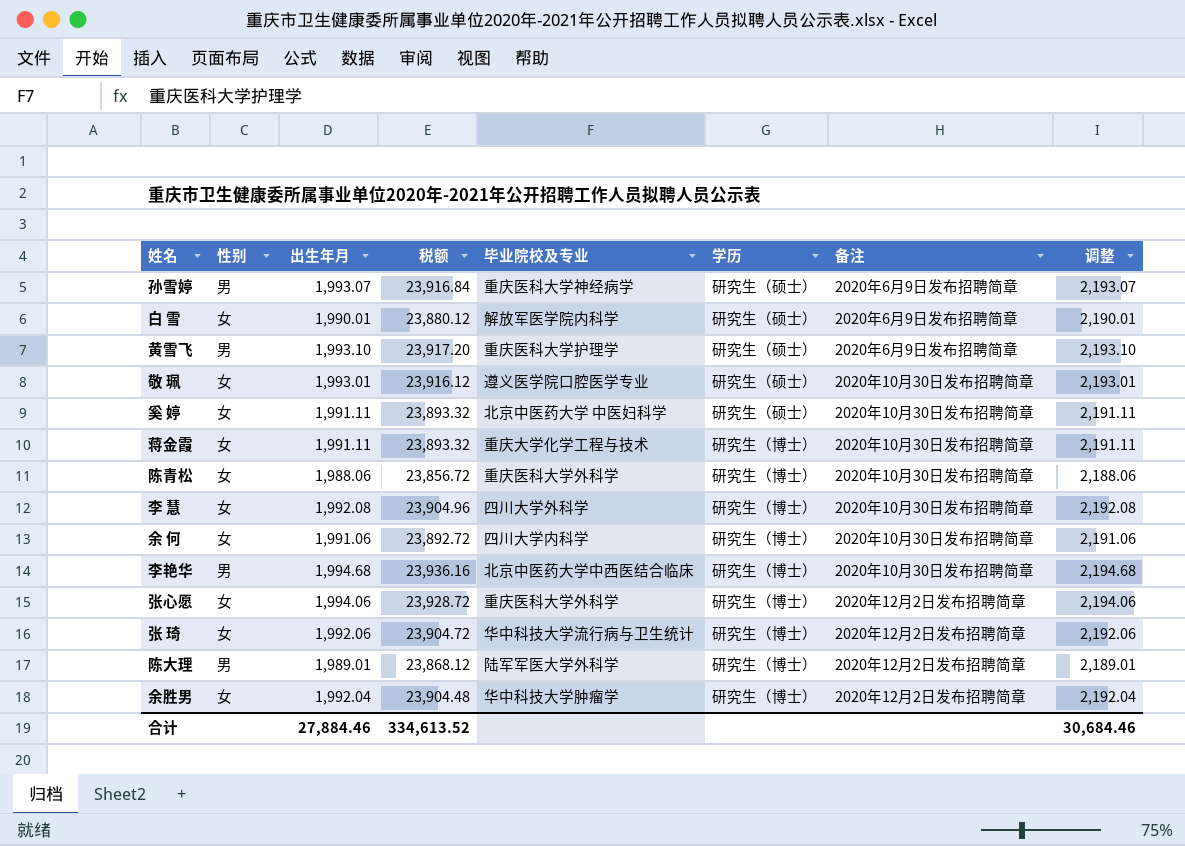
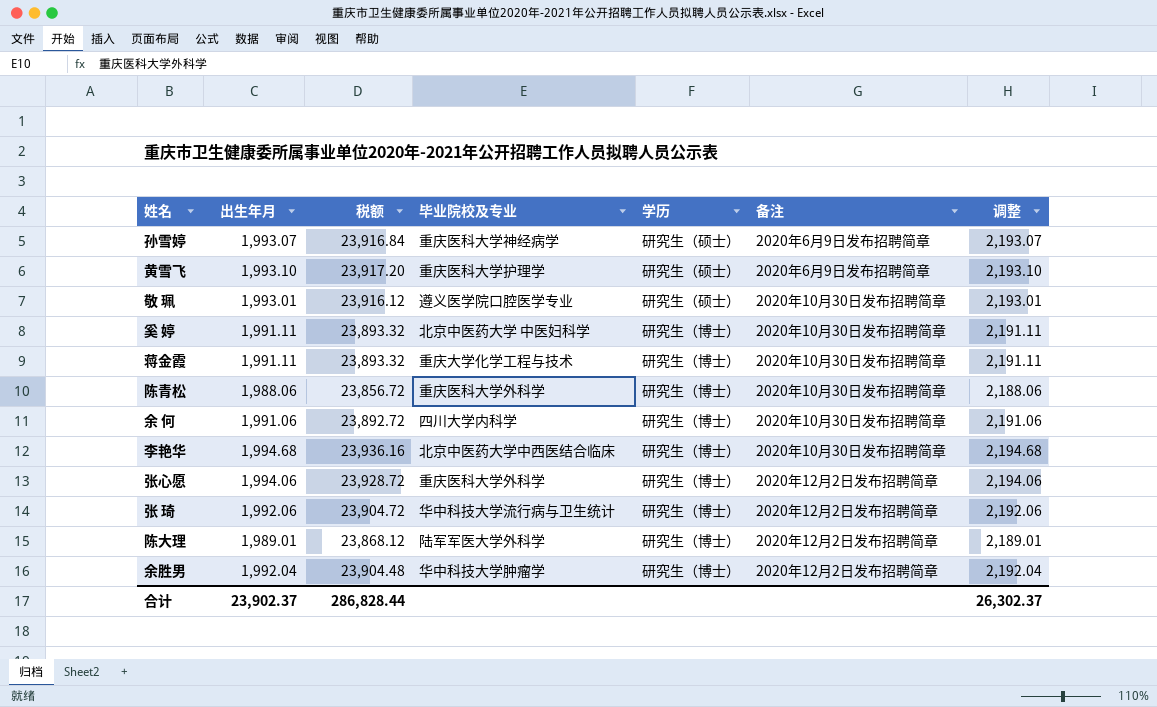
column 性别 | position: 2 -> none
row 白 雪: 女 | 1,990.01 | 23,880.12 | 解放军医学院内科学 | 研究生（硕士） | 2020年6月9日发布招聘简章 | 2,190.01 -> none
row 李 慧: 女 | 1,992.08 | 23,904.96 | 四川大学外科学 | 研究生（博士） | 2020年10月30日发布招聘简章 | 2,192.08 -> none
奚 婷 | 学历: 研究生（硕士） -> 研究生（博士）
合计 | 出生年月: 27,884.46 -> 23,902.37
合计 | 税额: 334,613.52 -> 286,828.44
合计 | 调整: 30,684.46 -> 26,302.37

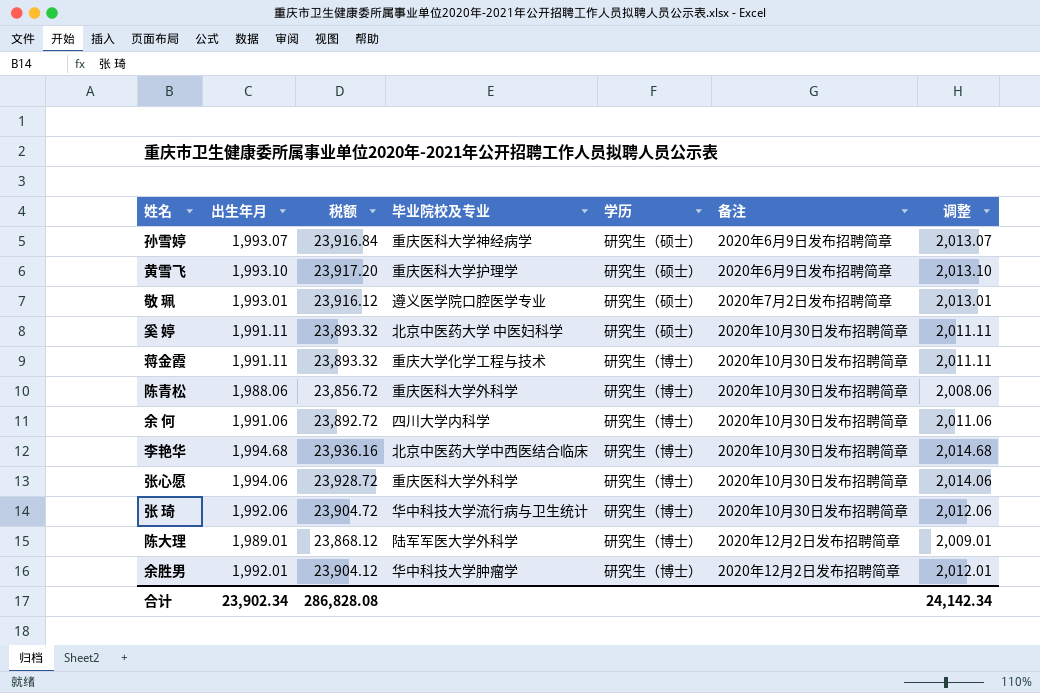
column 调整 | formula: [出生年月] + 200 -> [出生年月] + 20
敬 珮 | 备注: 2020年10月30日发布招聘简章 -> 2020年7月2日发布招聘简章
奚 婷 | 学历: 研究生（博士） -> 研究生（硕士）
张心愿 | 备注: 2020年12月2日发布招聘简章 -> 2020年10月30日发布招聘简章
张 琦 | 备注: 2020年12月2日发布招聘简章 -> 2020年10月30日发布招聘简章
余胜男 | 出生年月: 1,992.04 -> 1,992.01
余胜男 | 税额: 23,904.48 -> 23,904.12
合计 | 出生年月: 23,902.37 -> 23,902.34
合计 | 税额: 286,828.44 -> 286,828.08
合计 | 调整: 26,302.37 -> 24,142.34

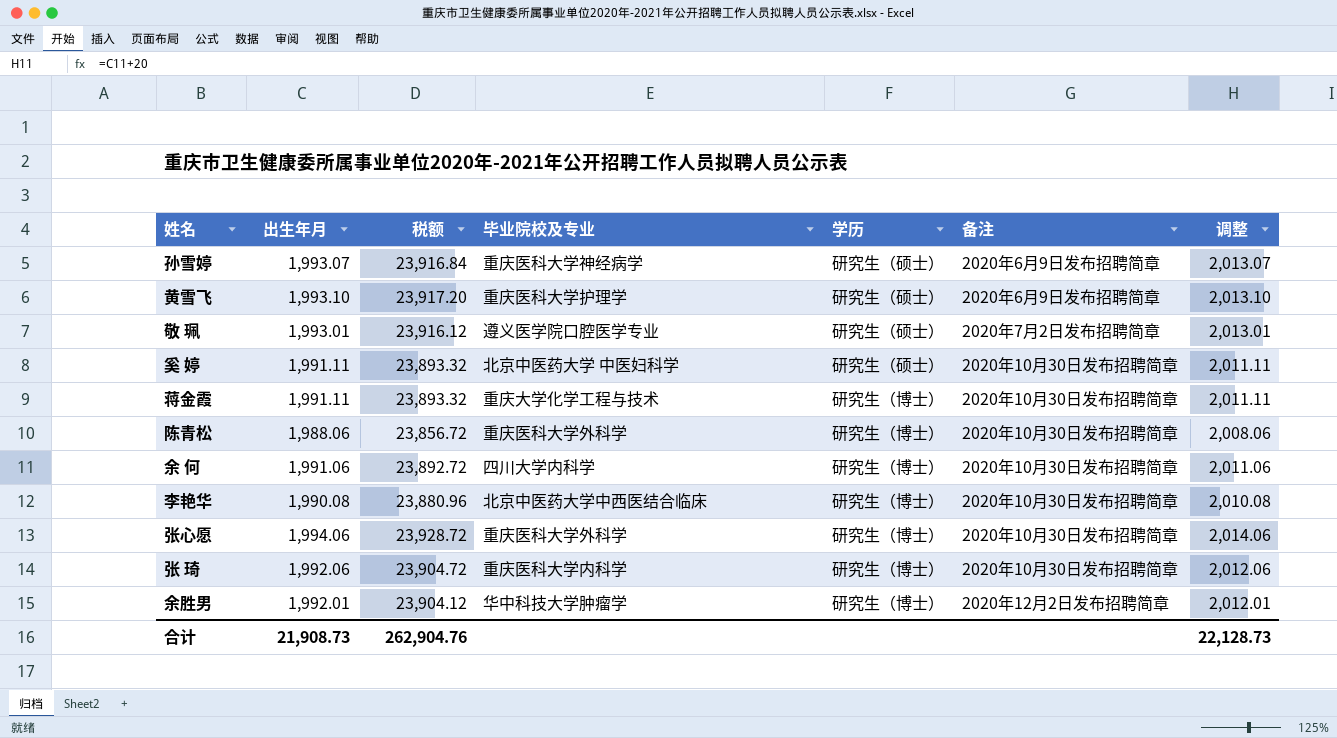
row 陈大理: 1,989.01 | 23,868.12 | 陆军军医大学外科学 | 研究生（博士） | 2020年12月2日发布招聘简章 | 2,009.01 -> none
李艳华 | 出生年月: 1,994.68 -> 1,990.08
李艳华 | 税额: 23,936.16 -> 23,880.96
李艳华 | 调整: 2,014.68 -> 2,010.08
张 琦 | 毕业院校及专业: 华中科技大学流行病与卫生统计 -> 重庆医科大学内科学
合计 | 出生年月: 23,902.34 -> 21,908.73
合计 | 税额: 286,828.08 -> 262,904.76
合计 | 调整: 24,142.34 -> 22,128.73

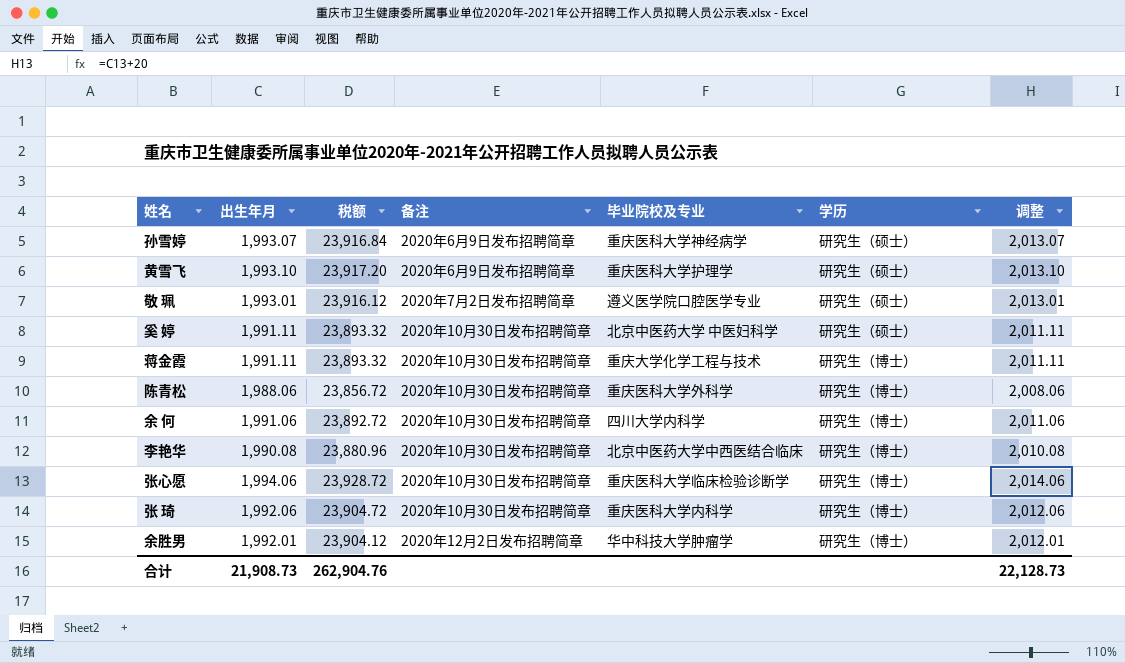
column 备注 | position: 6 -> 4
张心愿 | 毕业院校及专业: 重庆医科大学外科学 -> 重庆医科大学临床检验诊断学

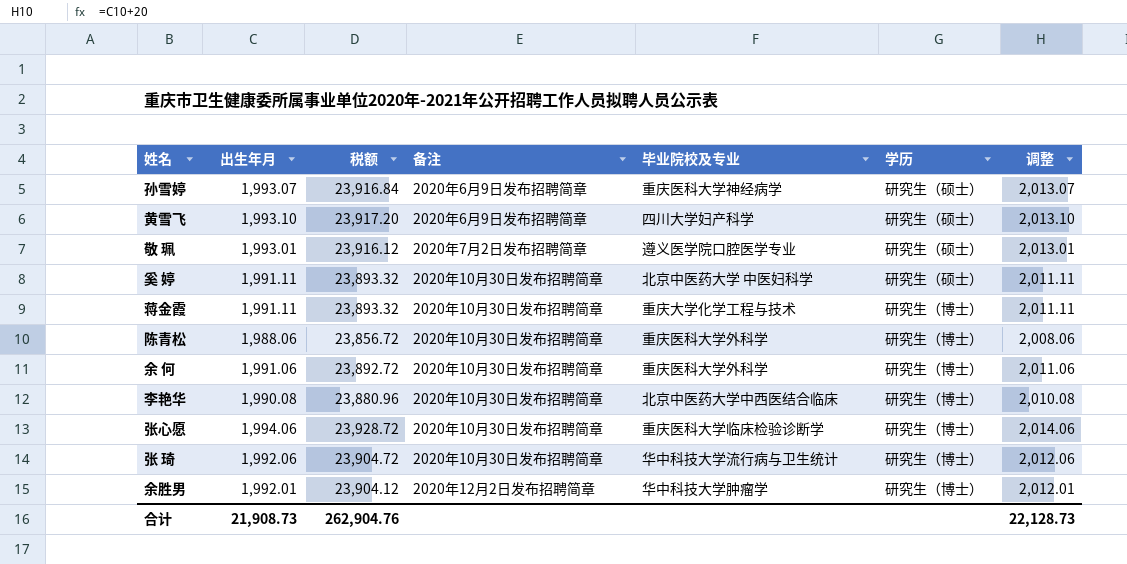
黄雪飞 | 毕业院校及专业: 重庆医科大学护理学 -> 四川大学妇产科学
余 何 | 毕业院校及专业: 四川大学内科学 -> 重庆医科大学外科学
张 琦 | 毕业院校及专业: 重庆医科大学内科学 -> 华中科技大学流行病与卫生统计

